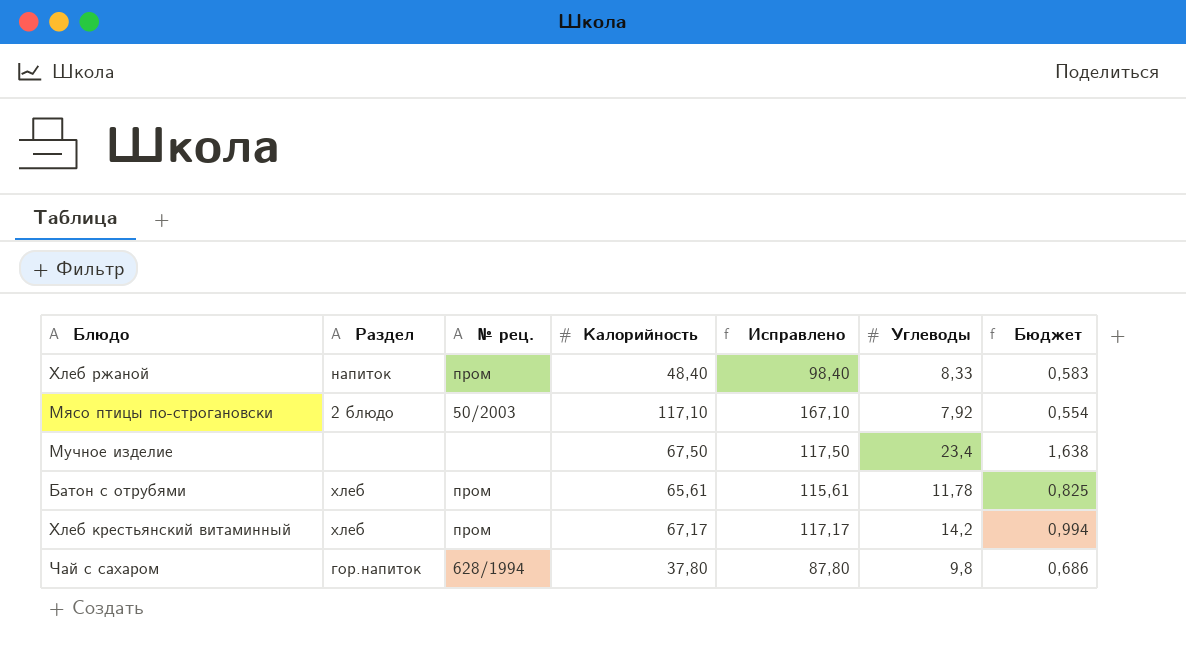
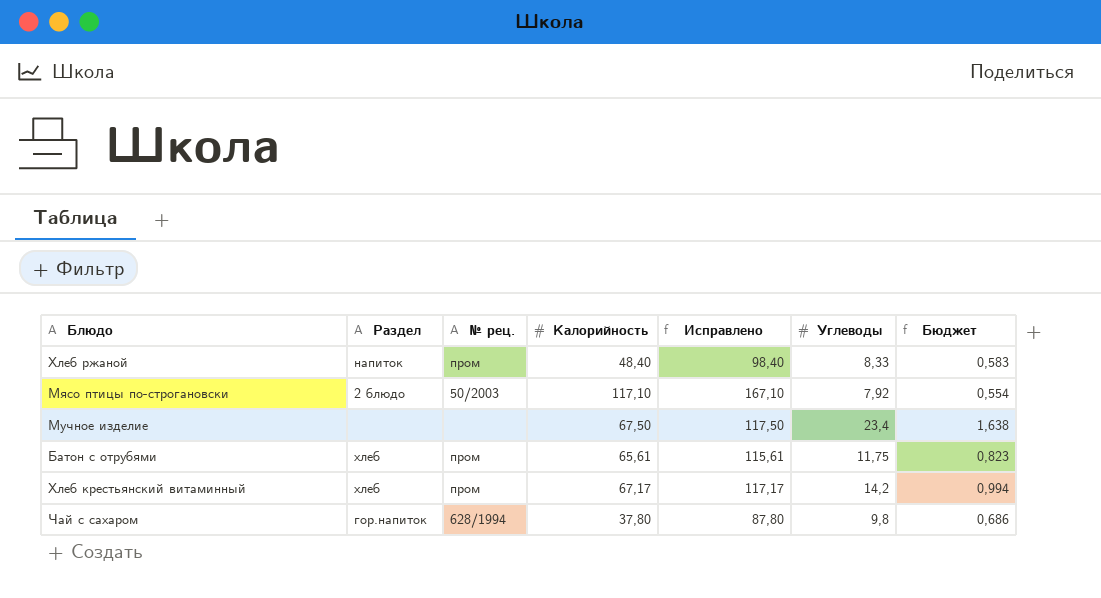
Батон с отрубями | Углеводы: 11,78 -> 11,75
Батон с отрубями | Бюджет: 0,825 -> 0,823

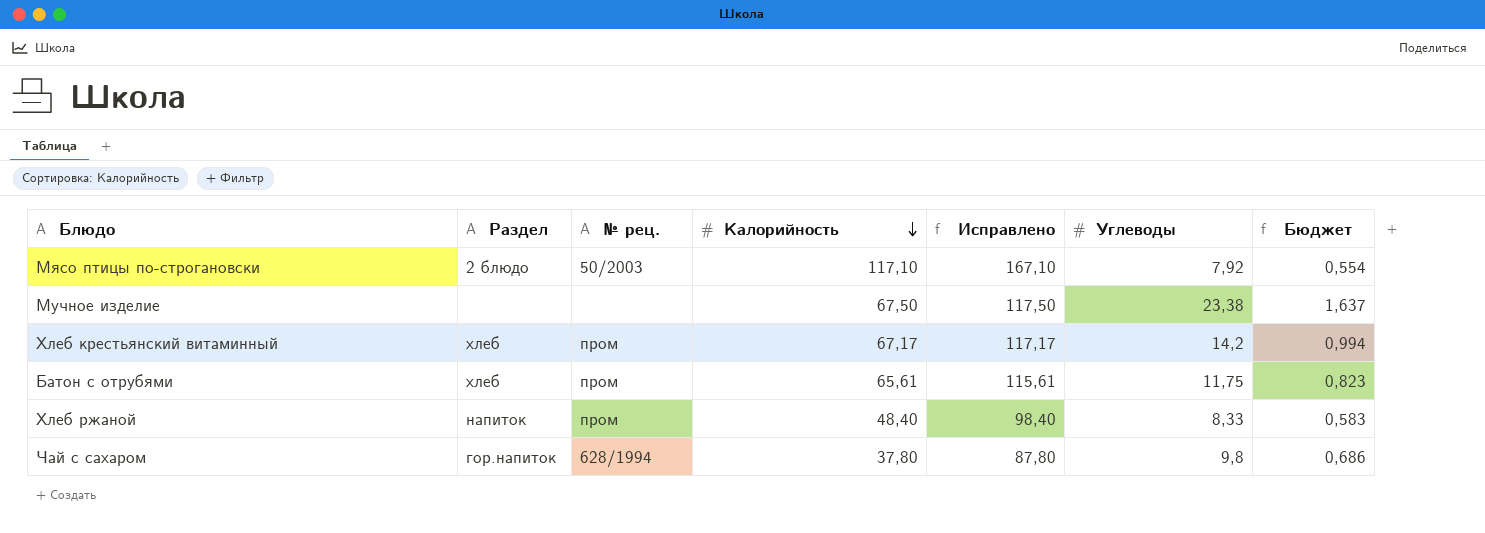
row order: none -> Калорийность descending
Мучное изделие | Углеводы: 23,4 -> 23,38
Мучное изделие | Бюджет: 1,638 -> 1,637

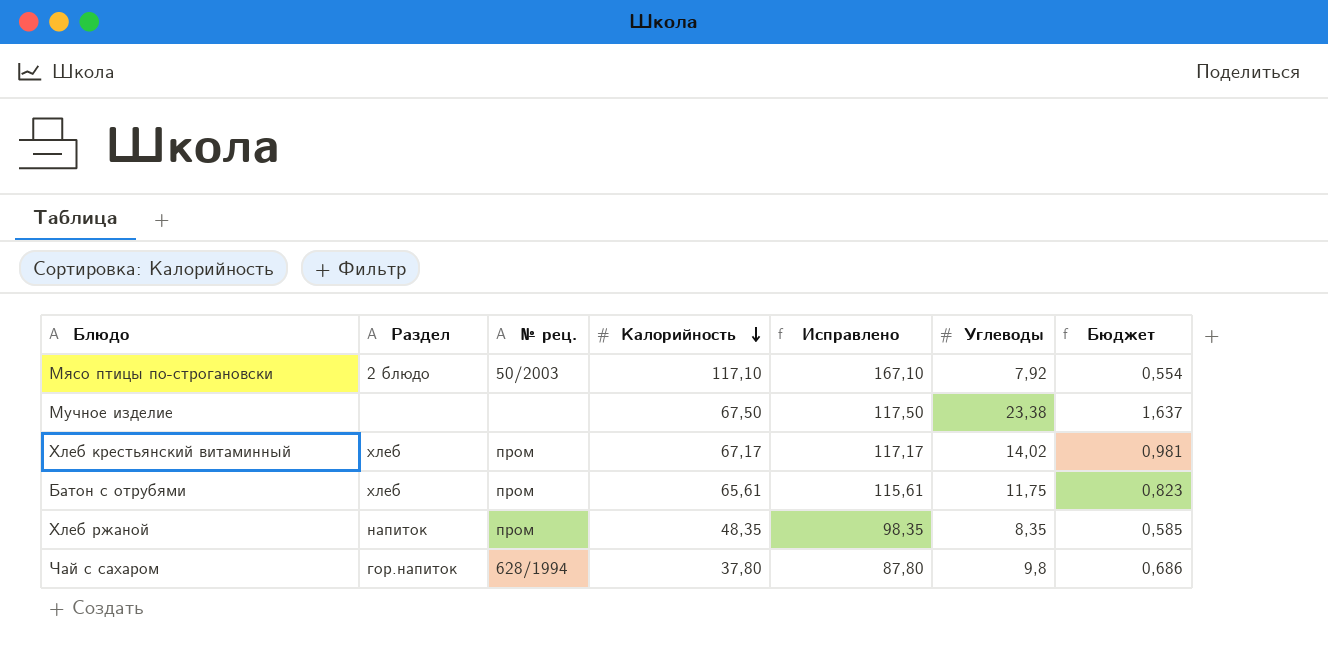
Хлеб крестьянский витаминный | Углеводы: 14,2 -> 14,02
Хлеб крестьянский витаминный | Бюджет: 0,994 -> 0,981
Хлеб ржаной | Калорийность: 48,40 -> 48,35
Хлеб ржаной | Исправлено: 98,40 -> 98,35
Хлеб ржаной | Углеводы: 8,33 -> 8,35
Хлеб ржаной | Бюджет: 0,583 -> 0,585

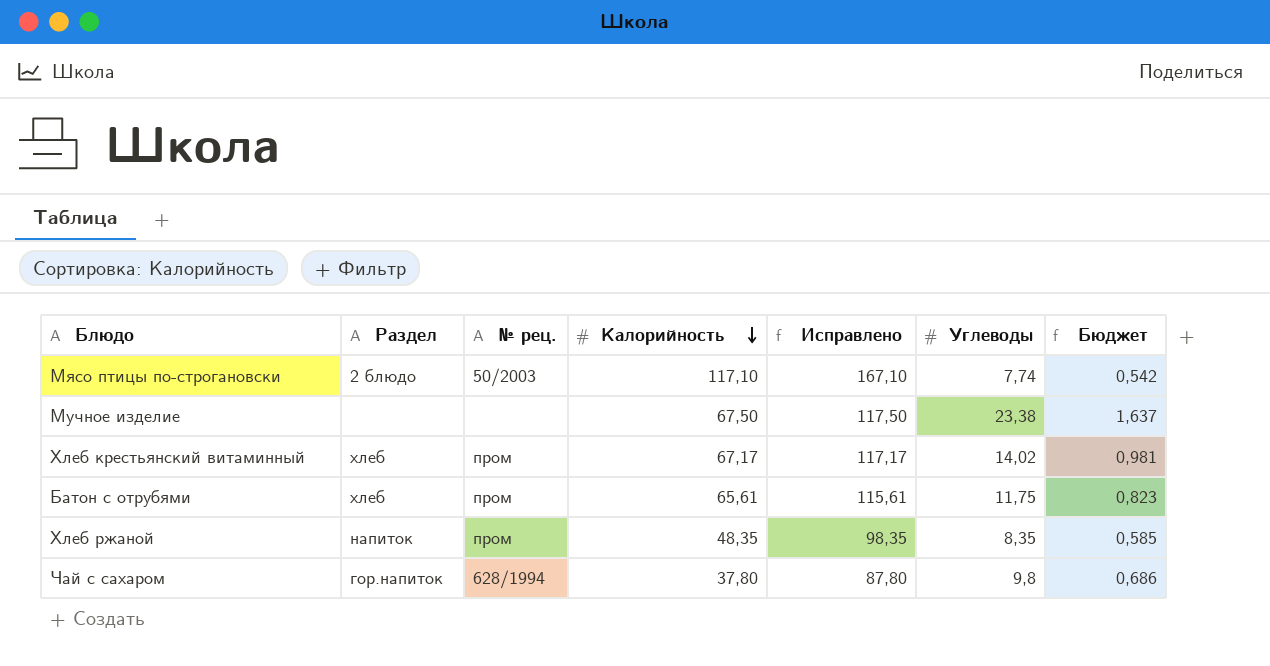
Мясо птицы по-строгановски | Углеводы: 7,92 -> 7,74
Мясо птицы по-строгановски | Бюджет: 0,554 -> 0,542

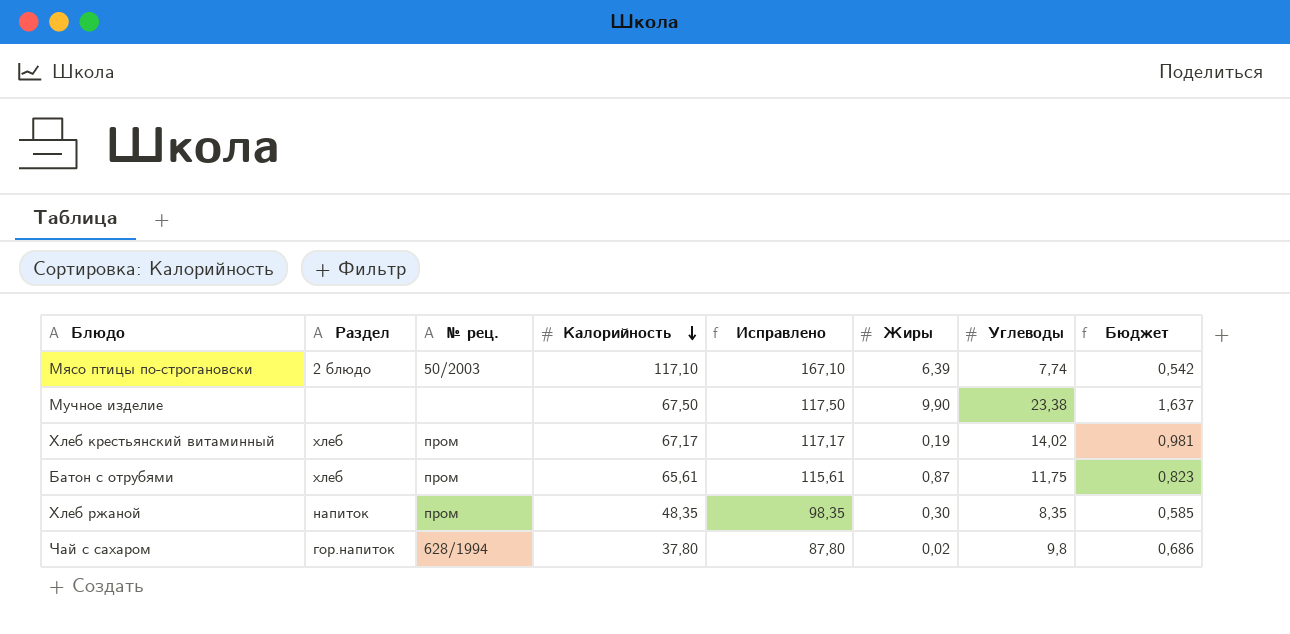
column Жиры | position: none -> 6

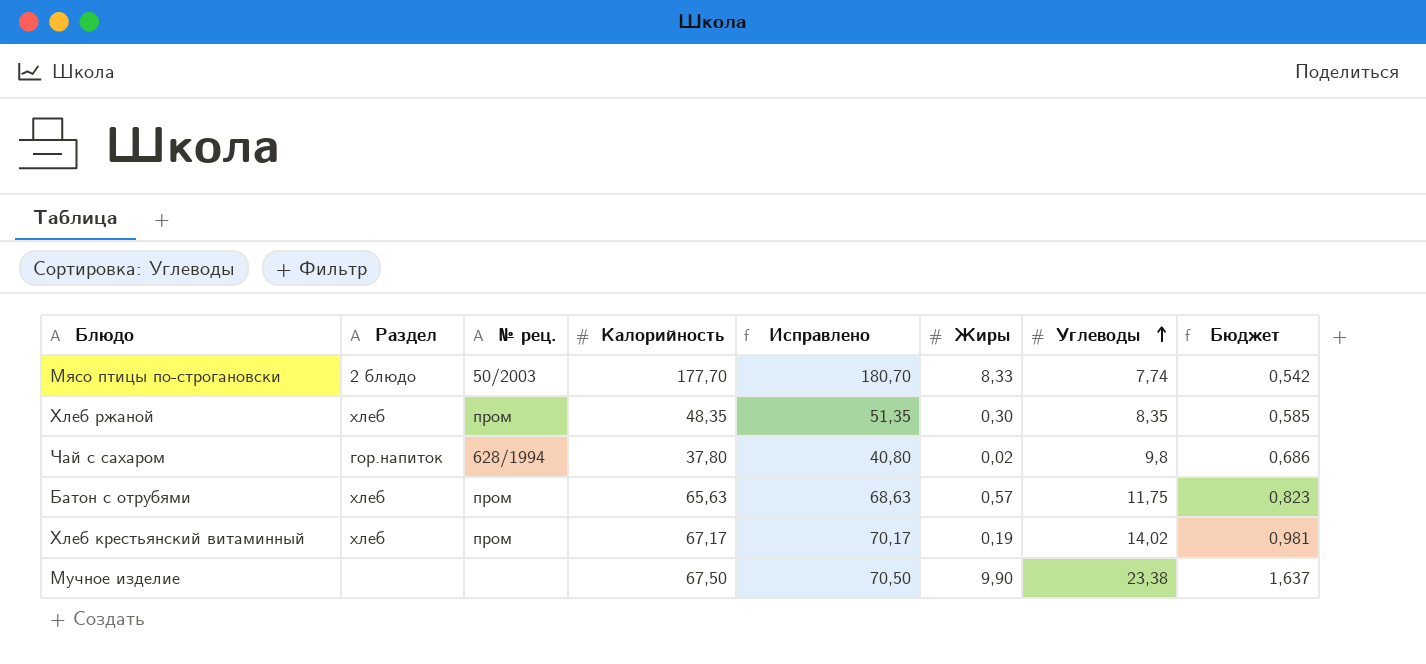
row order: Калорийность descending -> Углеводы ascending
column Исправлено | formula: [Калорийность] + 50 -> [Калорийность] + 3
Мясо птицы по-строгановски | Калорийность: 117,10 -> 177,70
Мясо птицы по-строгановски | Жиры: 6,39 -> 8,33
Хлеб ржаной | Раздел: напиток -> хлеб
Батон с отрубями | Калорийность: 65,61 -> 65,63
Батон с отрубями | Жиры: 0,87 -> 0,57

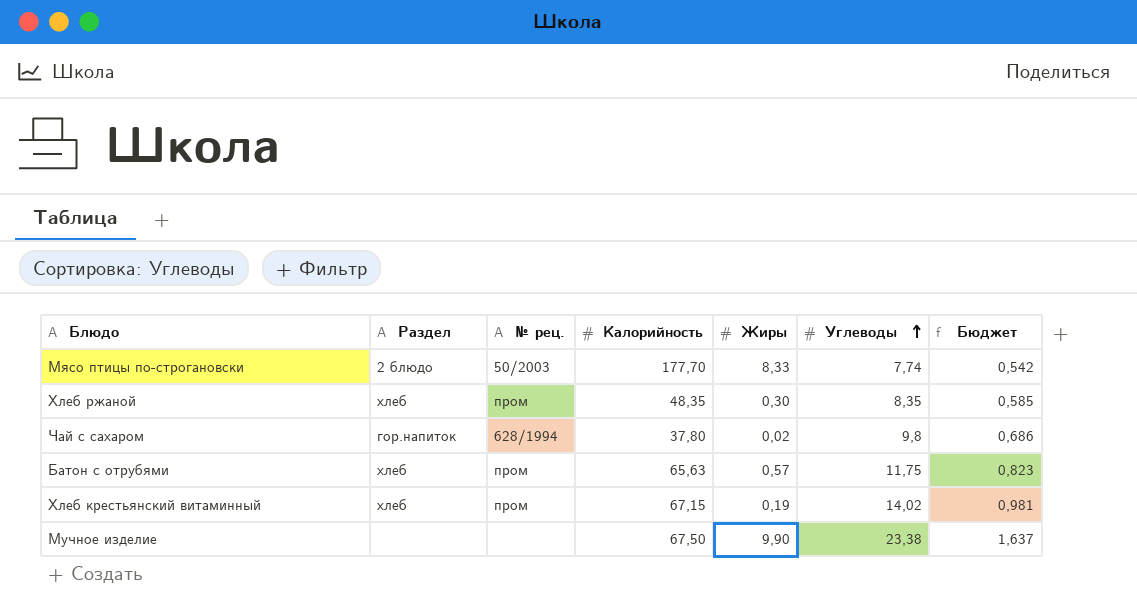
column Исправлено | formula: [Калорийность] + 3 -> none
Хлеб крестьянский витаминный | Калорийность: 67,17 -> 67,15

